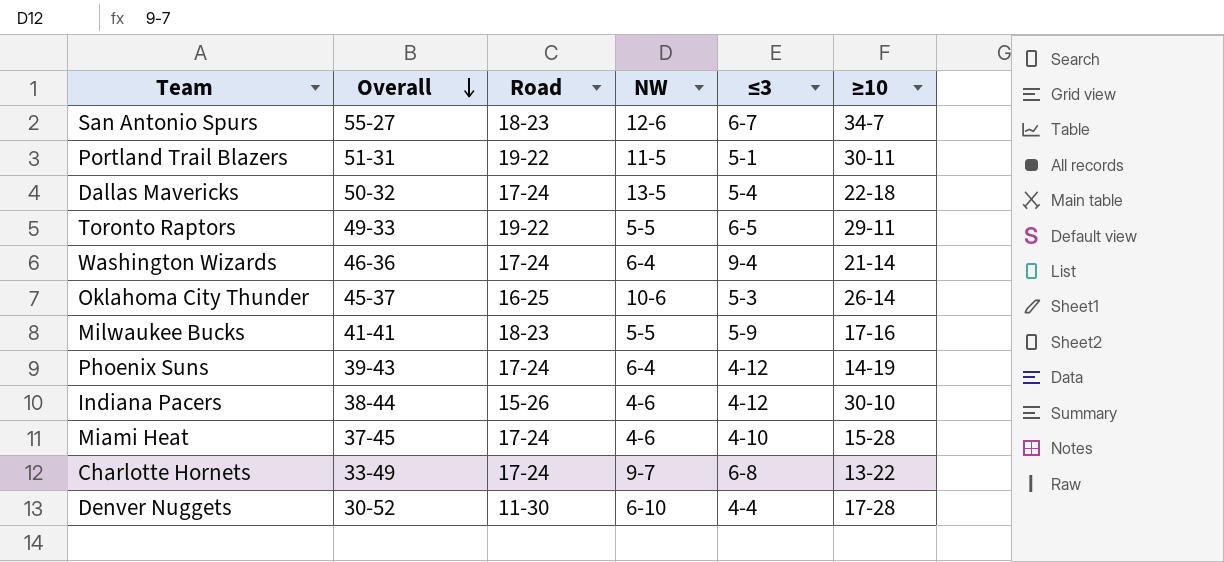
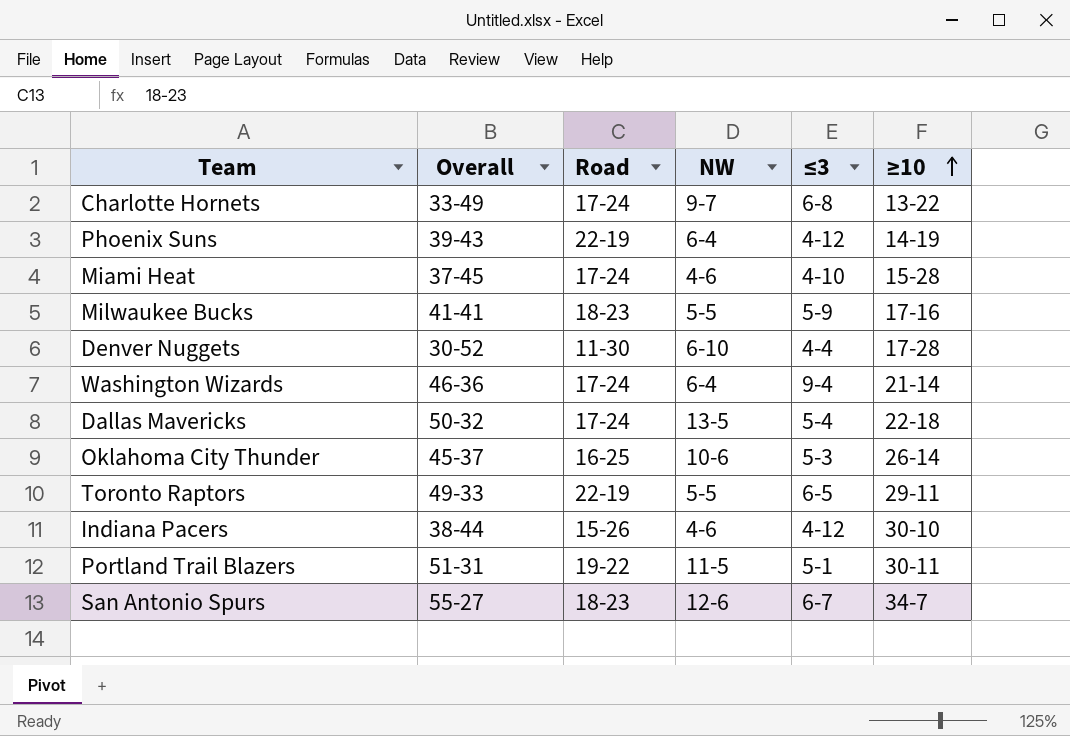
row order: Overall descending -> ≥10 ascending
Phoenix Suns | Road: 17-24 -> 22-19
Toronto Raptors | Road: 19-22 -> 22-19

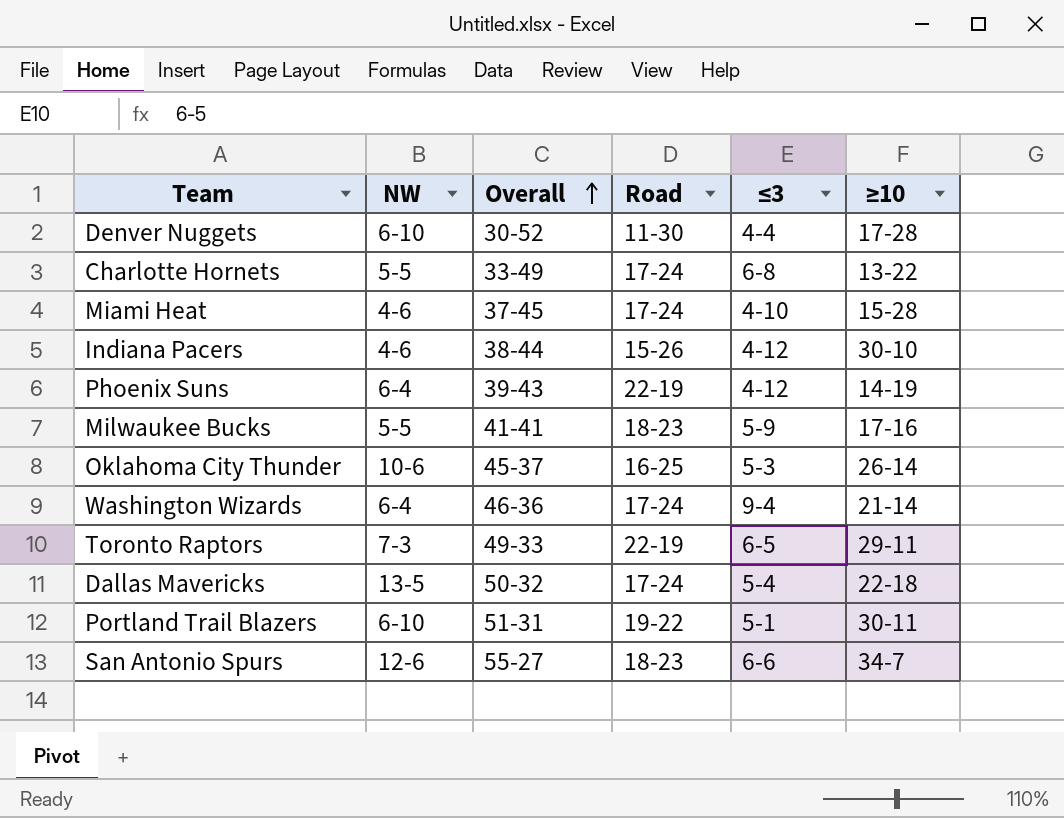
row order: ≥10 ascending -> Overall ascending
column NW | position: 4 -> 2
Charlotte Hornets | NW: 9-7 -> 5-5
Toronto Raptors | NW: 5-5 -> 7-3
Portland Trail Blazers | NW: 11-5 -> 6-10
San Antonio Spurs | ≤3: 6-7 -> 6-6

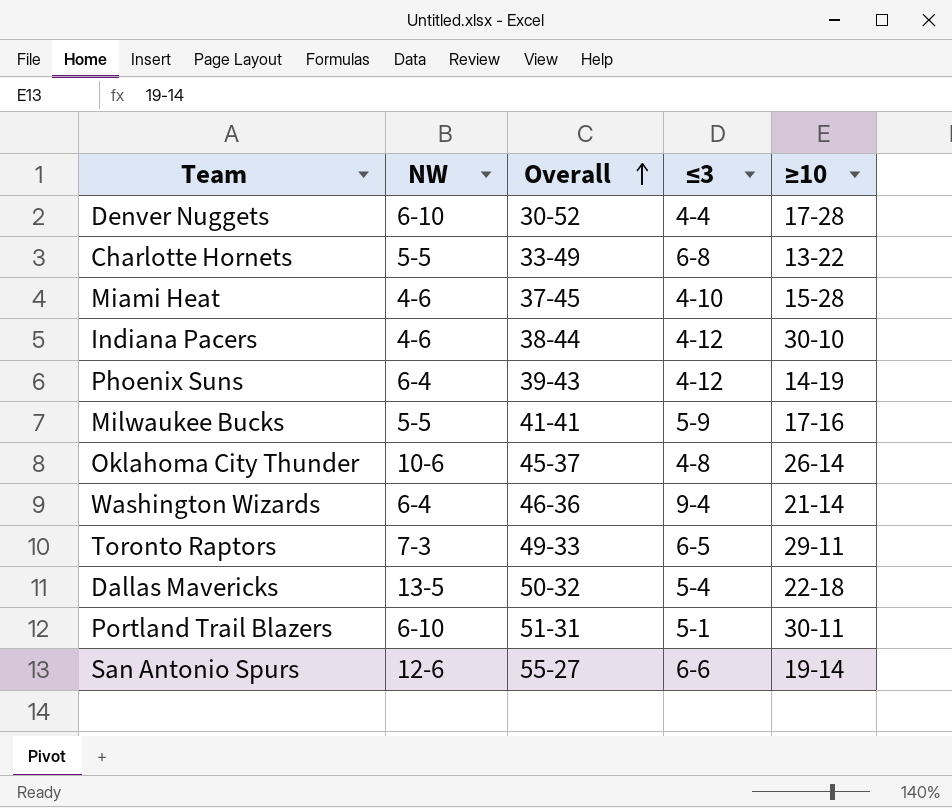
column Road | position: 4 -> none
Oklahoma City Thunder | ≤3: 5-3 -> 4-8
San Antonio Spurs | ≥10: 34-7 -> 19-14

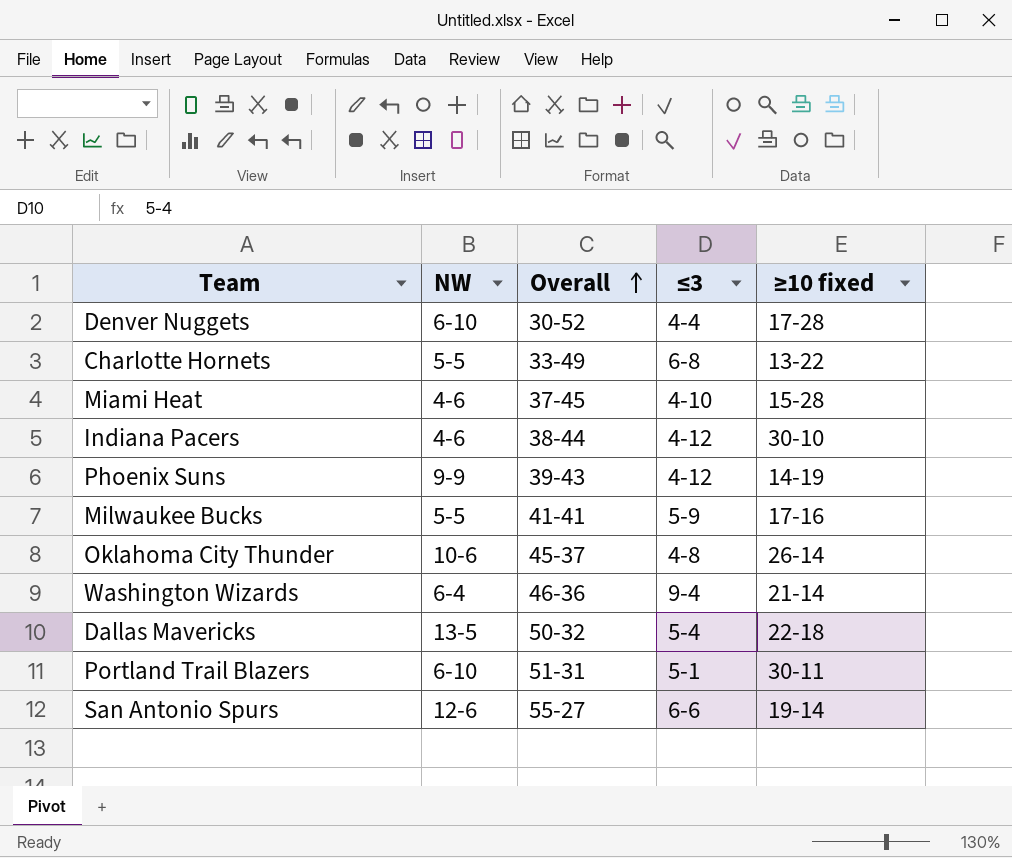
column name: ≥10 -> ≥10 fixed
row Toronto Raptors: 7-3 | 49-33 | 6-5 | 29-11 -> none
Phoenix Suns | NW: 6-4 -> 9-9

